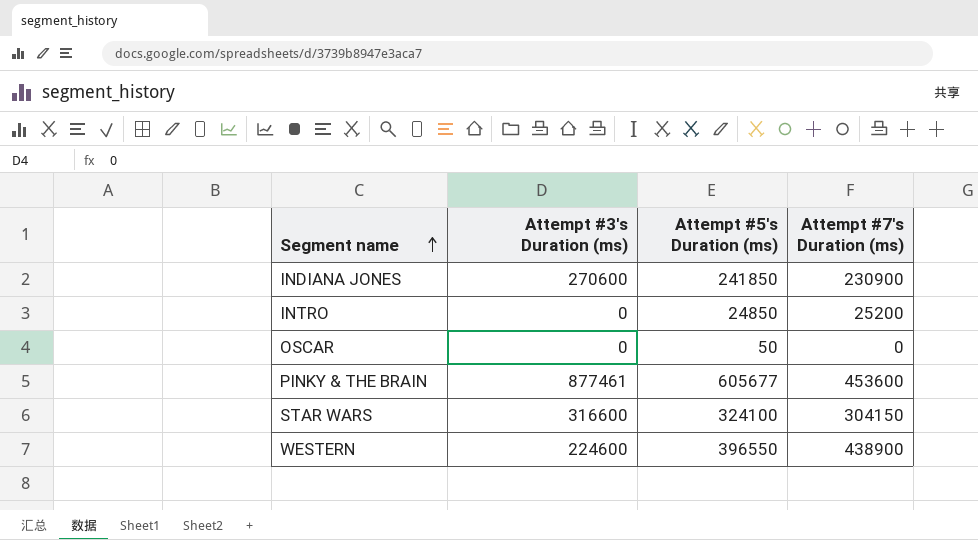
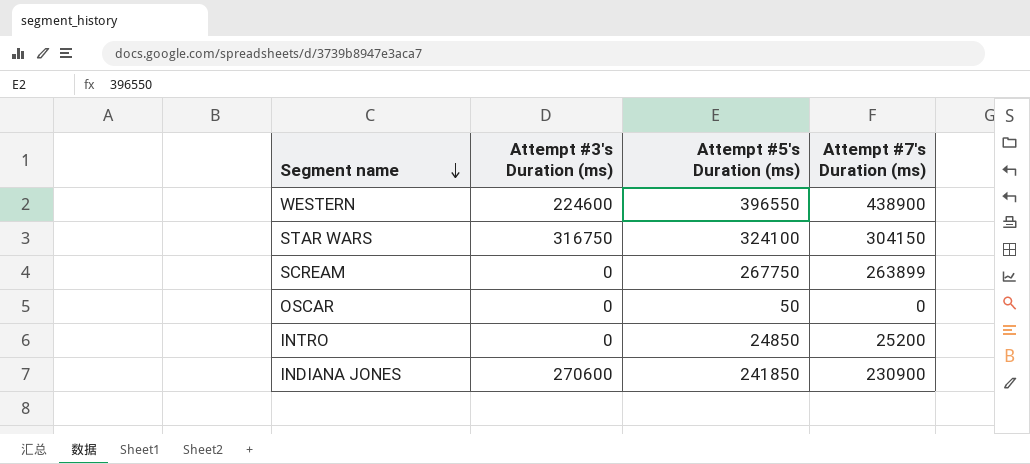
row order: Segment name ascending -> Segment name descending
row PINKY & THE BRAIN: 877461 | 605677 | 453600 -> none
STAR WARS | Attempt #3's Duration (ms): 316600 -> 316750
row SCREAM: none -> 0 | 267750 | 263899

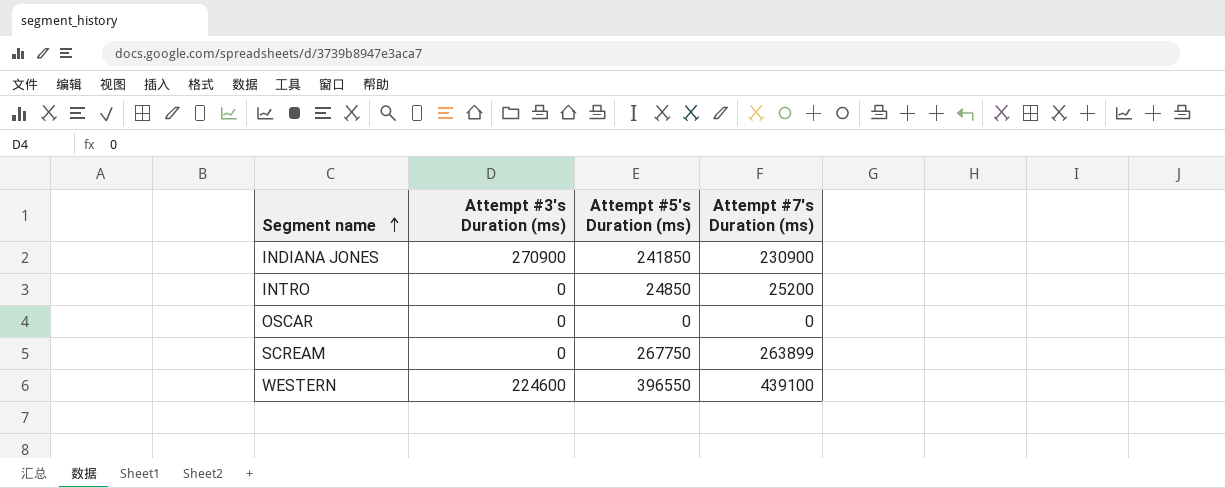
row order: Segment name descending -> Segment name ascending
row STAR WARS: 316750 | 324100 | 304150 -> none
INDIANA JONES | Attempt #3's Duration (ms): 270600 -> 270900
OSCAR | Attempt #5's Duration (ms): 50 -> 0
WESTERN | Attempt #7's Duration (ms): 438900 -> 439100

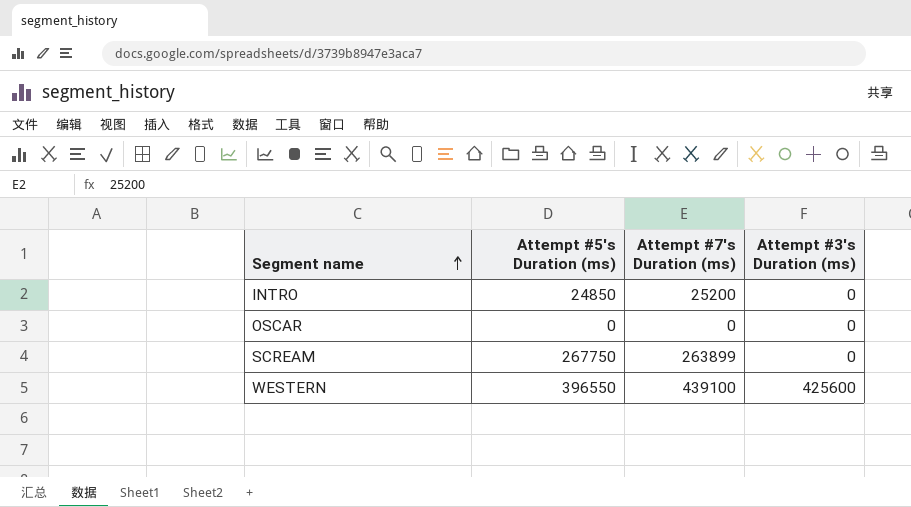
column Attempt #3's Duration (ms) | position: 2 -> 4
row INDIANA JONES: 270900 | 241850 | 230900 -> none
WESTERN | Attempt #3's Duration (ms): 224600 -> 425600

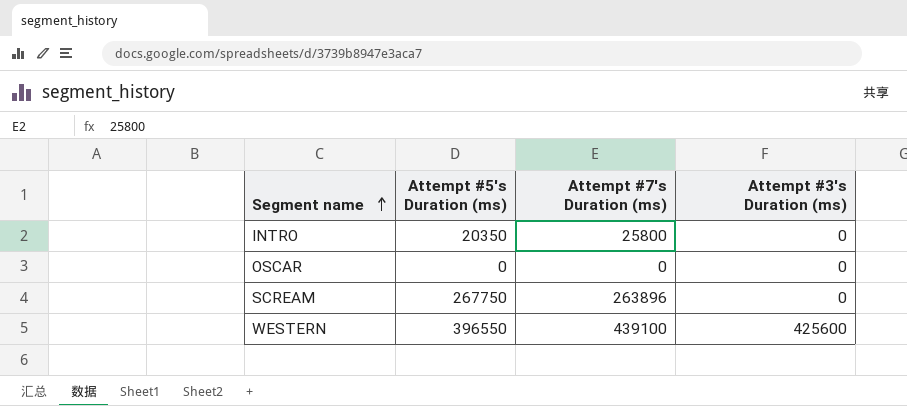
INTRO | Attempt #5's Duration (ms): 24850 -> 20350
INTRO | Attempt #7's Duration (ms): 25200 -> 25800
SCREAM | Attempt #7's Duration (ms): 263899 -> 263896

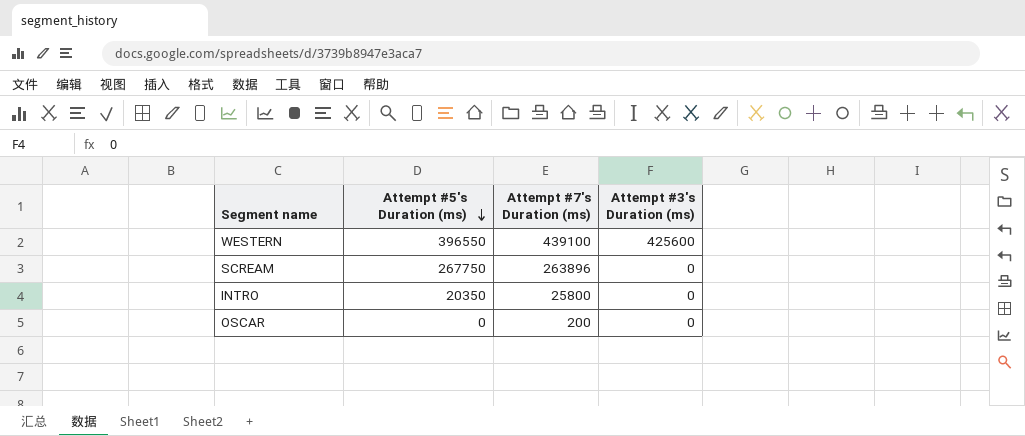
row order: Segment name ascending -> Attempt #5's Duration (ms) descending
OSCAR | Attempt #7's Duration (ms): 0 -> 200

